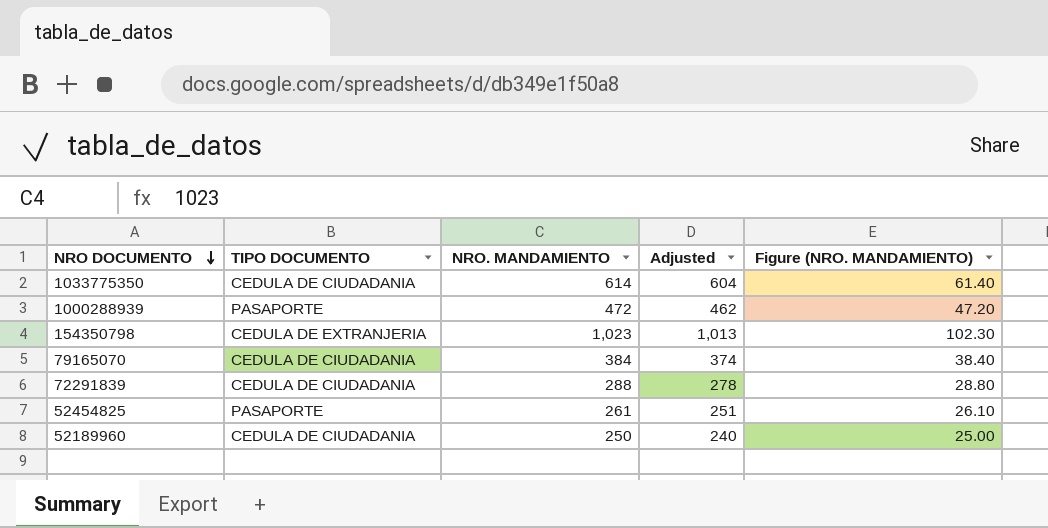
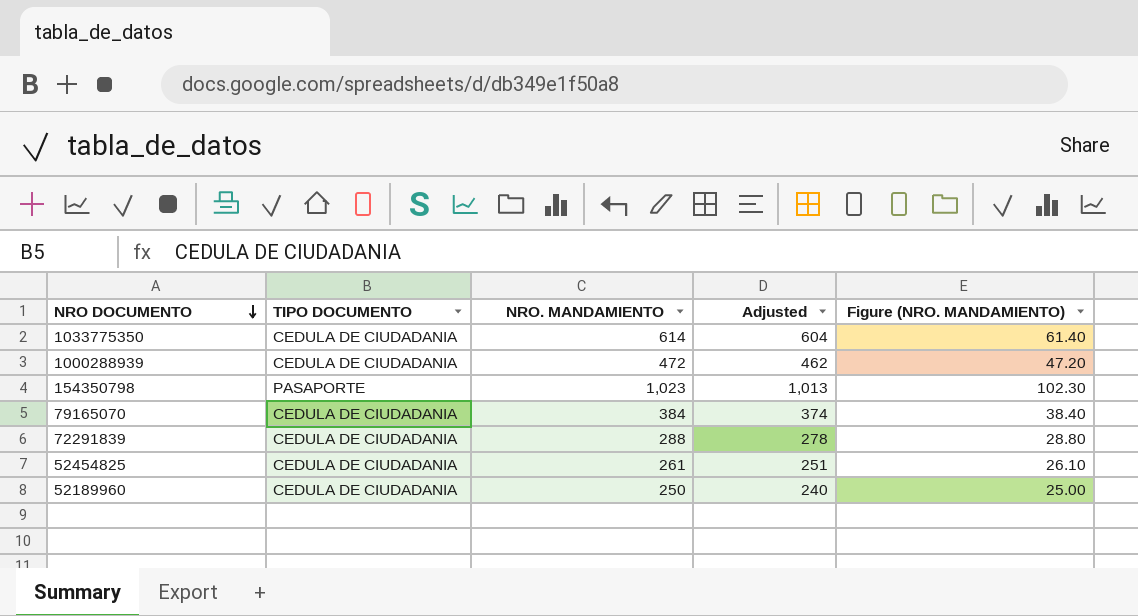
1000288939 | TIPO DOCUMENTO: PASAPORTE -> CEDULA DE CIUDADANIA
154350798 | TIPO DOCUMENTO: CEDULA DE EXTRANJERIA -> PASAPORTE
52454825 | TIPO DOCUMENTO: PASAPORTE -> CEDULA DE CIUDADANIA

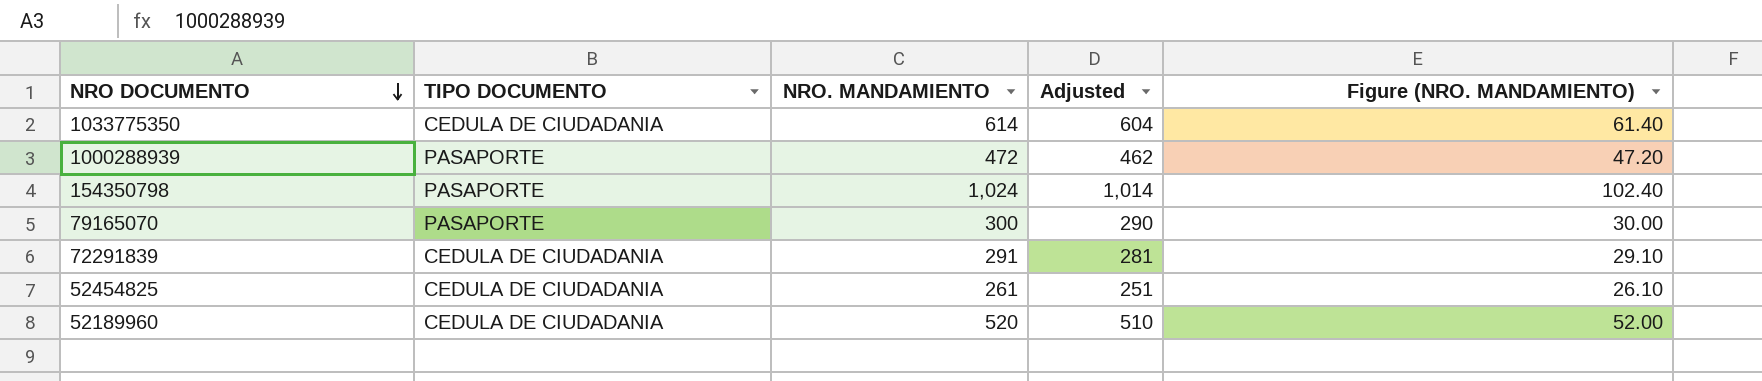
1000288939 | TIPO DOCUMENTO: CEDULA DE CIUDADANIA -> PASAPORTE
154350798 | NRO. MANDAMIENTO: 1,023 -> 1,024
154350798 | Adjusted: 1,013 -> 1,014
154350798 | Figure (NRO. MANDAMIENTO): 102.30 -> 102.40
79165070 | TIPO DOCUMENTO: CEDULA DE CIUDADANIA -> PASAPORTE
79165070 | NRO. MANDAMIENTO: 384 -> 300
79165070 | Adjusted: 374 -> 290
79165070 | Figure (NRO. MANDAMIENTO): 38.40 -> 30.00
72291839 | NRO. MANDAMIENTO: 288 -> 291
72291839 | Adjusted: 278 -> 281
72291839 | Figure (NRO. MANDAMIENTO): 28.80 -> 29.10
52189960 | NRO. MANDAMIENTO: 250 -> 520
52189960 | Adjusted: 240 -> 510
52189960 | Figure (NRO. MANDAMIENTO): 25.00 -> 52.00

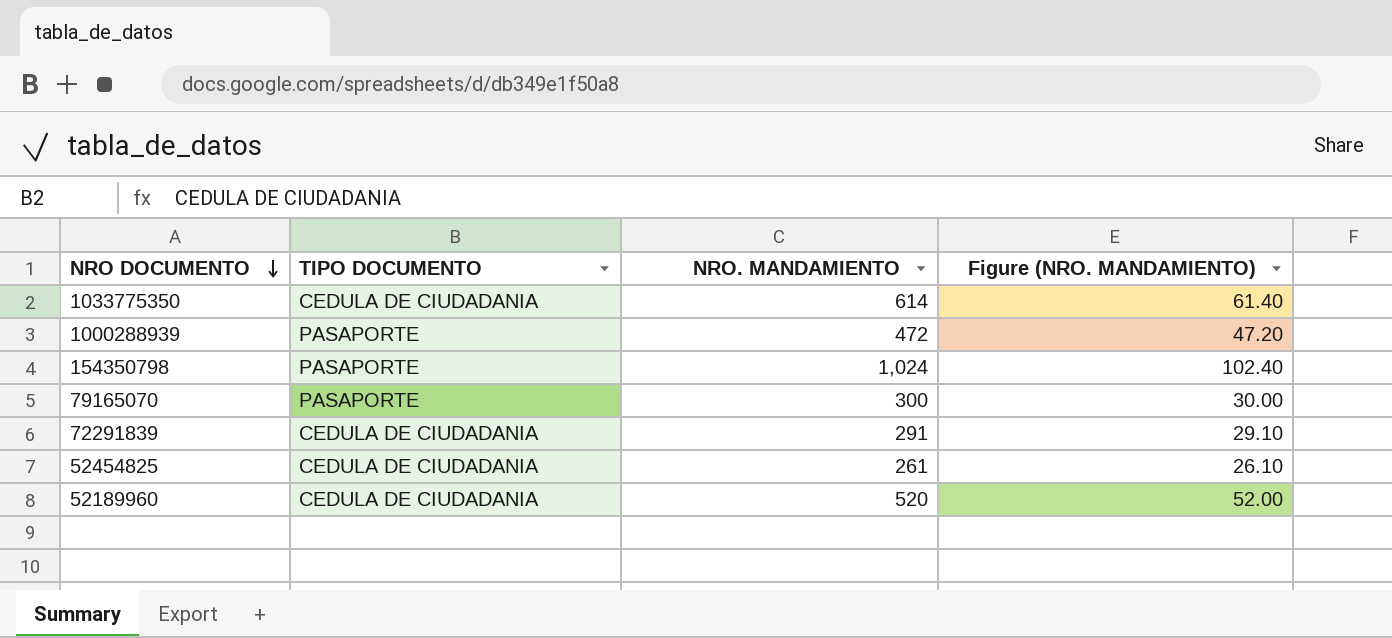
column Adjusted | formula: [NRO. MANDAMIENTO] - 10 -> none

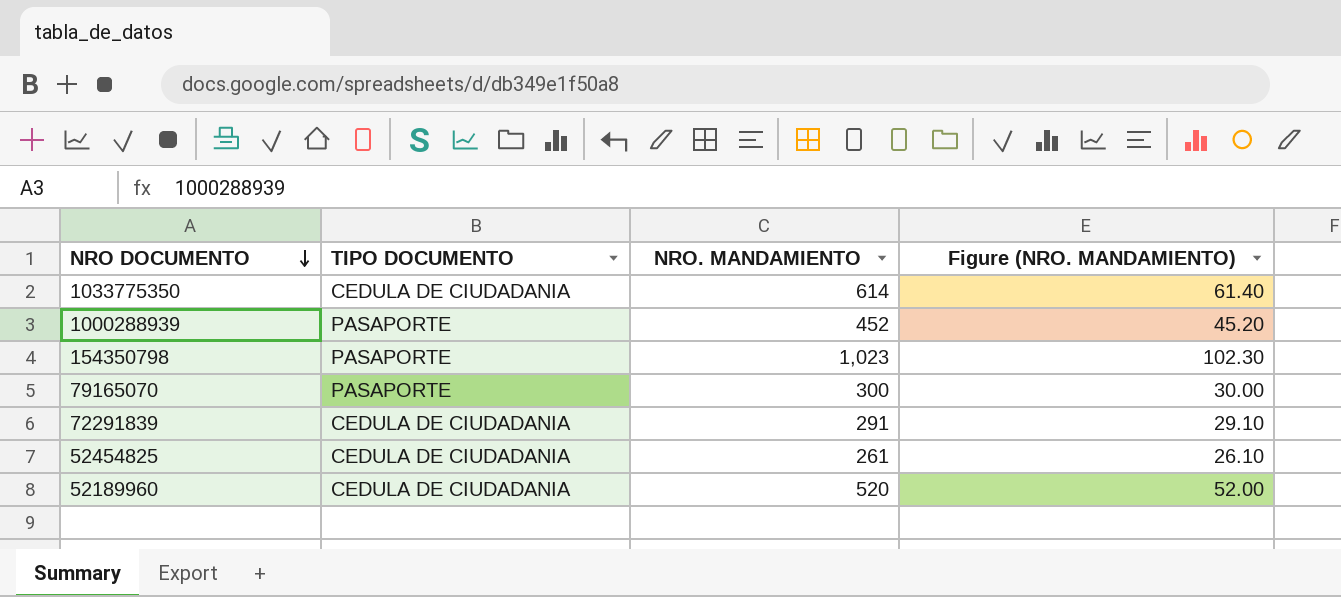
1000288939 | NRO. MANDAMIENTO: 472 -> 452
1000288939 | Figure (NRO. MANDAMIENTO): 47.20 -> 45.20
154350798 | NRO. MANDAMIENTO: 1,024 -> 1,023
154350798 | Figure (NRO. MANDAMIENTO): 102.40 -> 102.30

